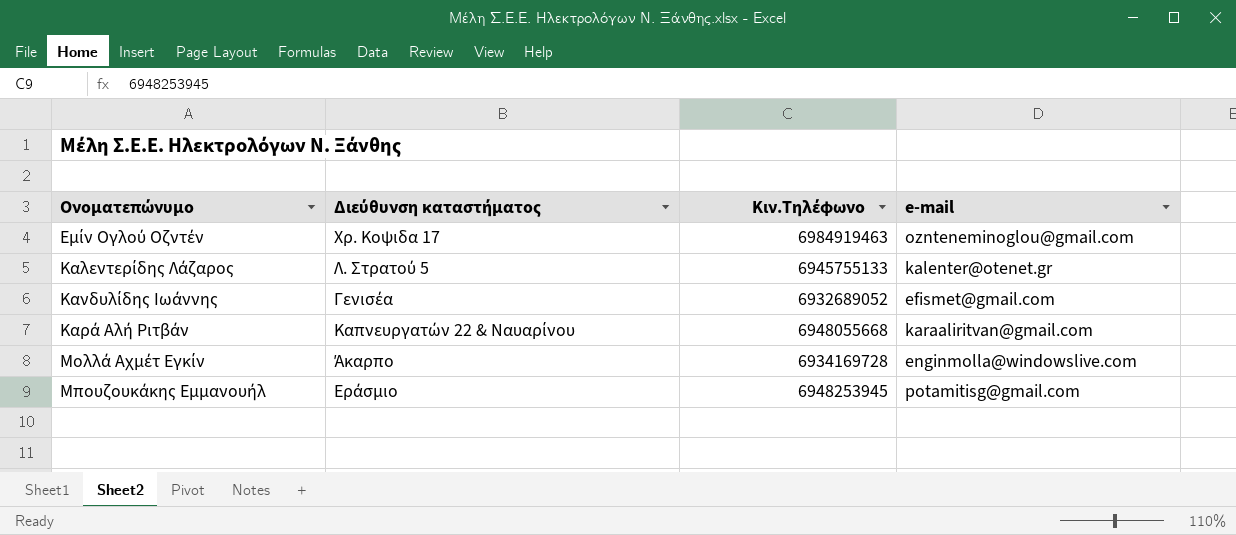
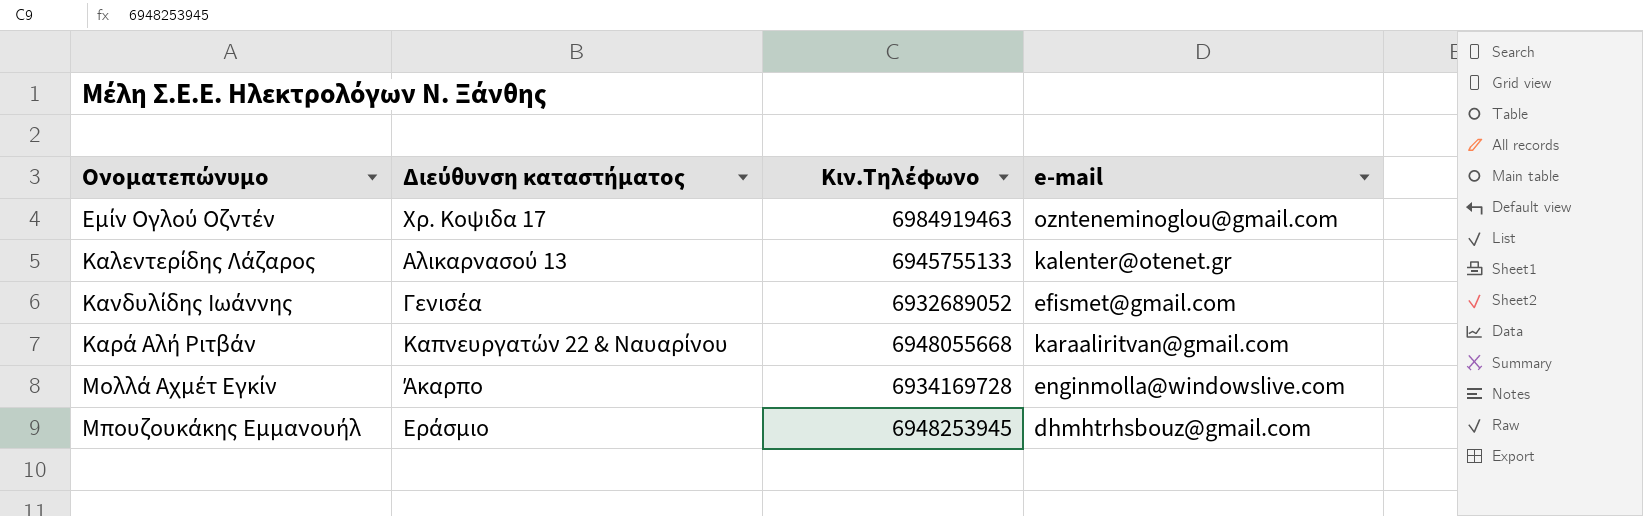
Καλεντερίδης Λάζαρος | Διεύθυνση καταστήματος: Λ. Στρατού 5 -> Αλικαρνασού 13
Μπουζουκάκης Εμμανουήλ | e-mail: potamitisg@gmail.com -> dhmhtrhsbouz@gmail.com

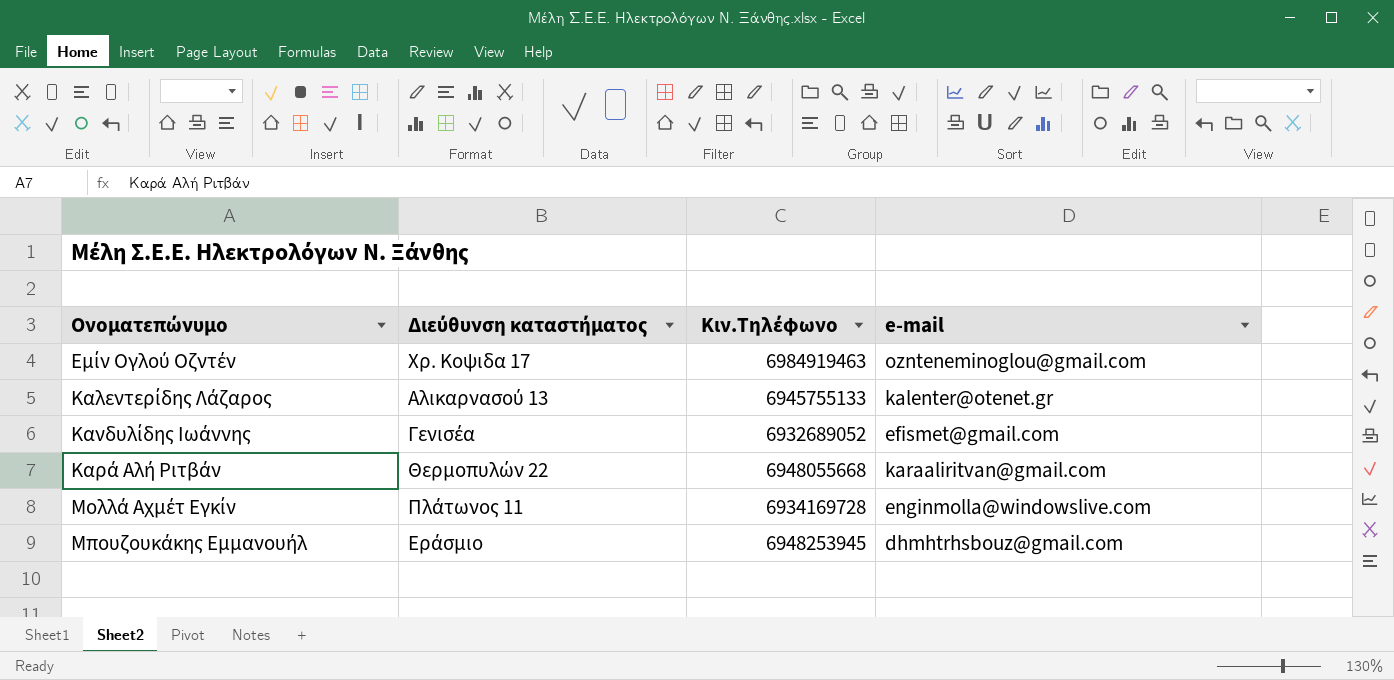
Καρά Αλή Ριτβάν | Διεύθυνση καταστήματος: Καπνευργατών 22 & Ναυαρίνου -> Θερμοπυλών 22
Μολλά Αχμέτ Εγκίν | Διεύθυνση καταστήματος: Άκαρπο -> Πλάτωνος 11

